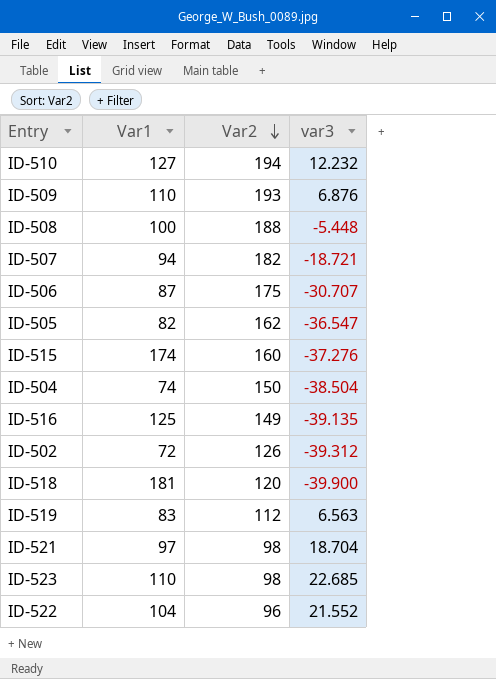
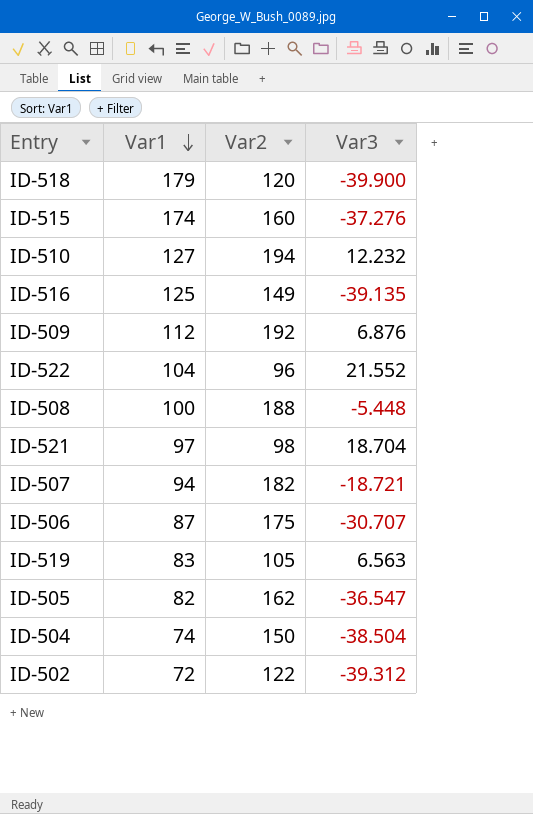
row order: Var2 descending -> Var1 descending
column name: var3 -> Var3
row ID-523: 110 | 98 | 22.685 -> none
ID-518 | Var1: 181 -> 179
ID-509 | Var1: 110 -> 112
ID-509 | Var2: 193 -> 192
ID-519 | Var2: 112 -> 105
ID-502 | Var2: 126 -> 122

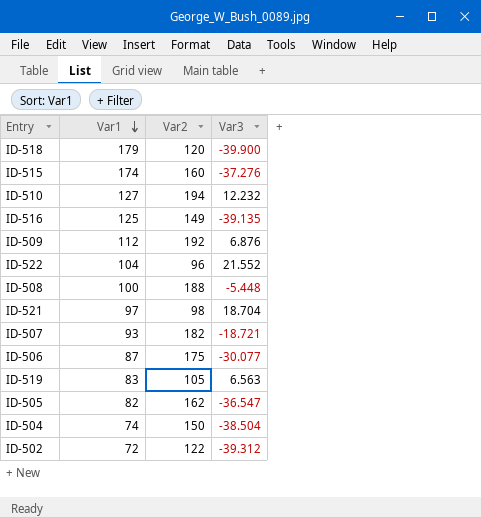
ID-507 | Var1: 94 -> 93
ID-506 | Var3: -30.707 -> -30.077

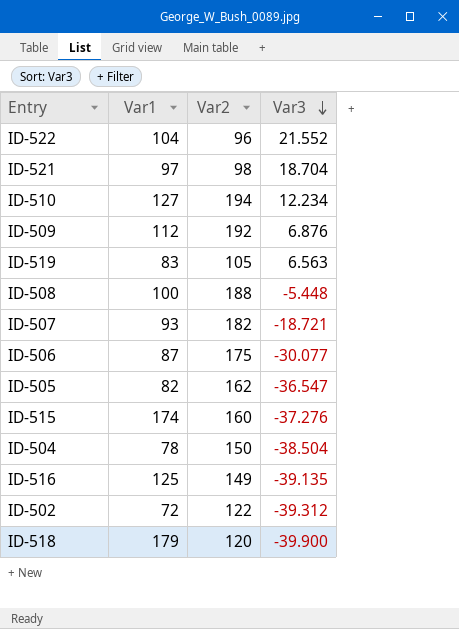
row order: Var1 descending -> Var3 descending
ID-510 | Var3: 12.232 -> 12.234
ID-504 | Var1: 74 -> 78

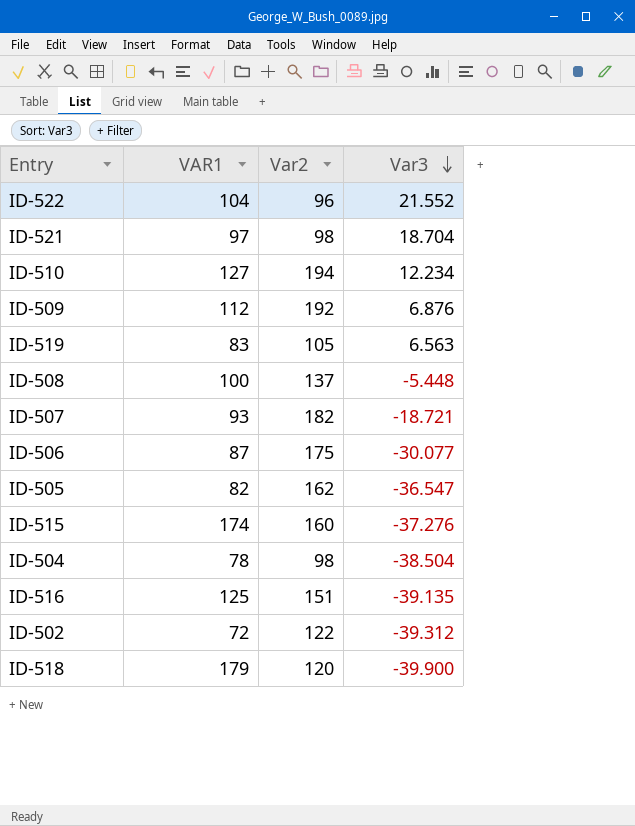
column name: Var1 -> VAR1
ID-508 | Var2: 188 -> 137
ID-504 | Var2: 150 -> 98
ID-516 | Var2: 149 -> 151

